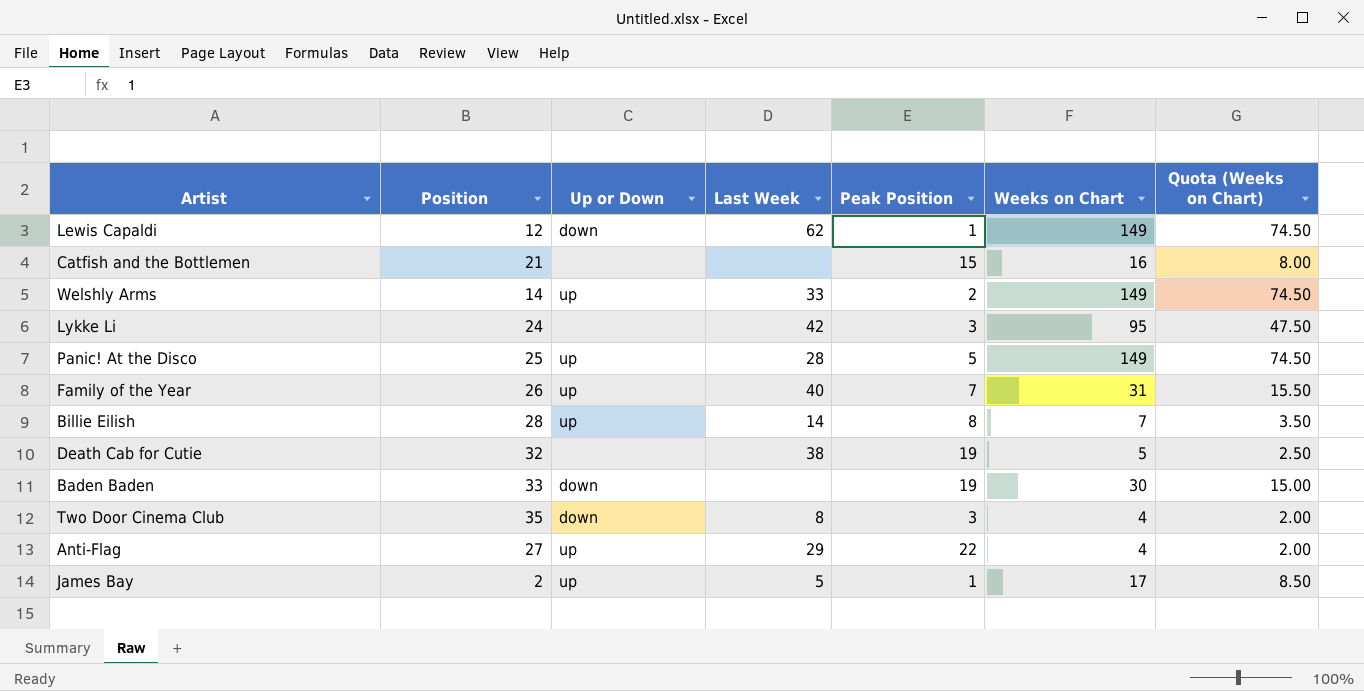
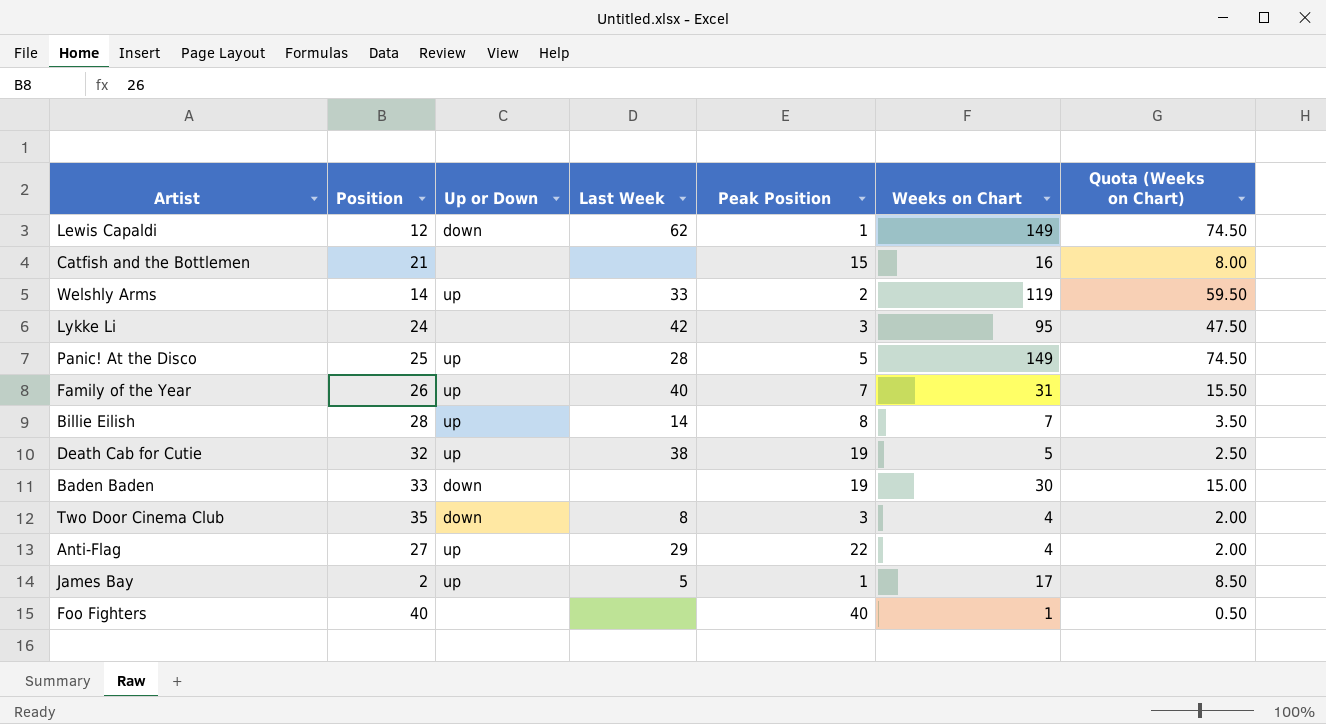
Welshly Arms | Weeks on Chart: 149 -> 119
Welshly Arms | Quota (Weeks on Chart): 74.50 -> 59.50
Death Cab for Cutie | Up or Down: none -> up
row Foo Fighters: none -> 40 | none | none | 40 | 1 | 0.50

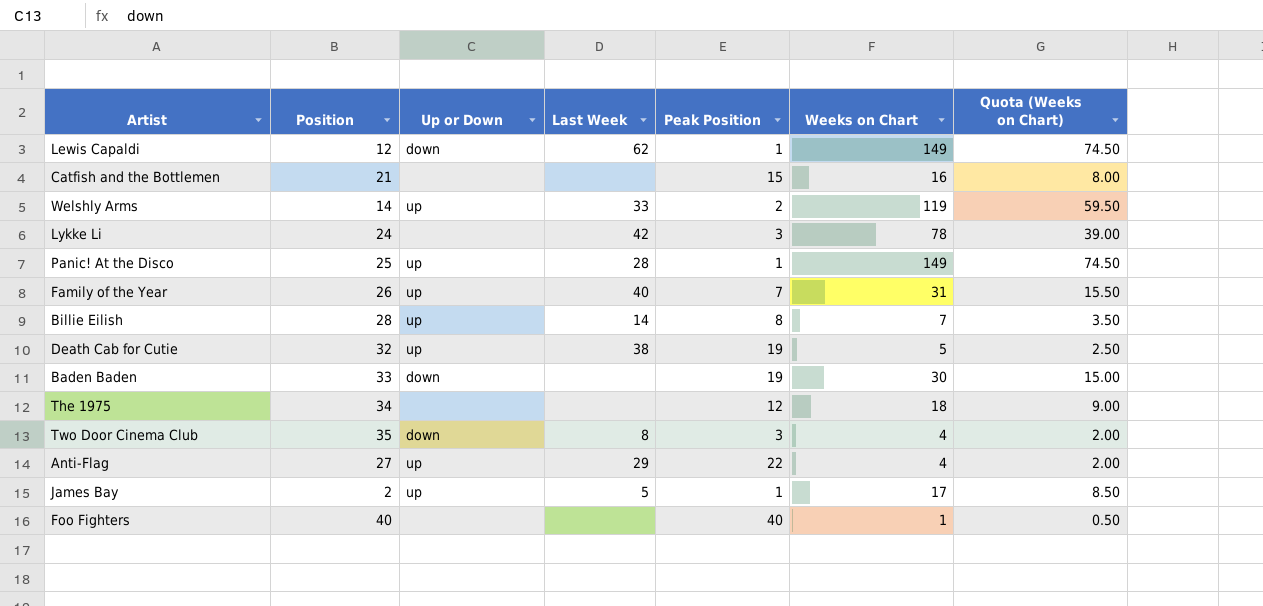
Lykke Li | Weeks on Chart: 95 -> 78
Lykke Li | Quota (Weeks on Chart): 47.50 -> 39.00
Panic! At the Disco | Peak Position: 5 -> 1
row The 1975: none -> 34 | none | none | 12 | 18 | 9.00

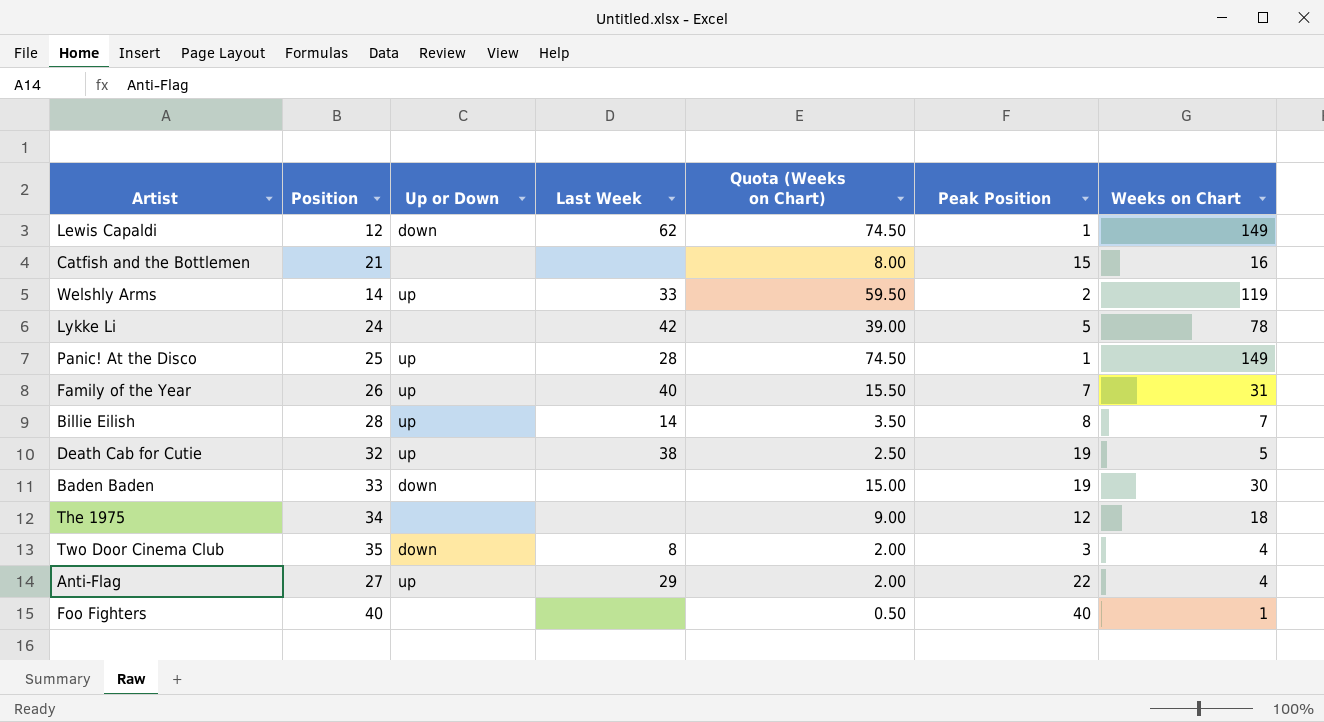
column Quota (Weeks on Chart) | position: 7 -> 5
row James Bay: 2 | up | 5 | 1 | 17 | 8.50 -> none
Lykke Li | Peak Position: 3 -> 5

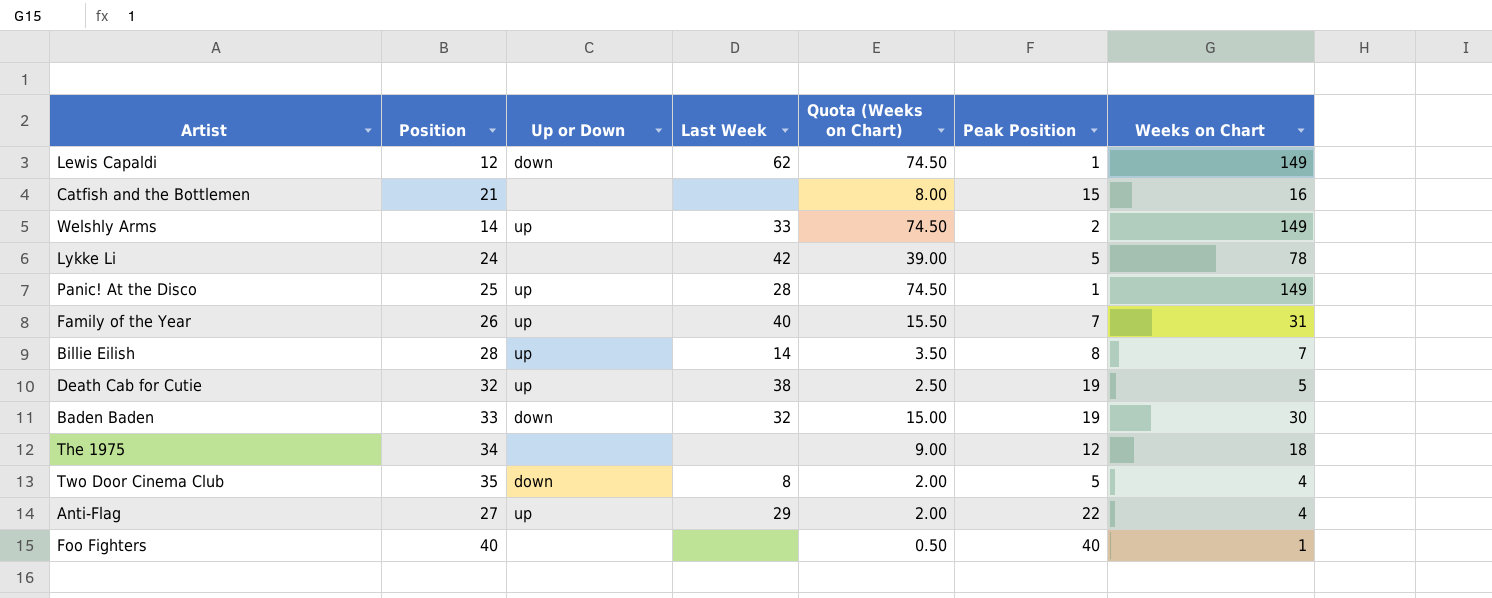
Welshly Arms | Quota (Weeks on Chart): 59.50 -> 74.50
Welshly Arms | Weeks on Chart: 119 -> 149
Baden Baden | Last Week: none -> 32
Two Door Cinema Club | Peak Position: 3 -> 5

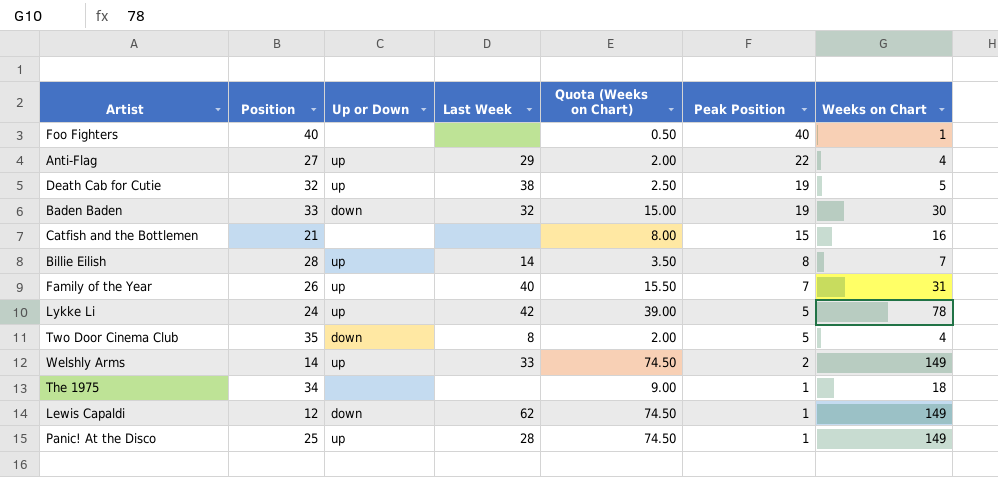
row order: none -> Peak Position descending
Lykke Li | Up or Down: none -> up
The 1975 | Peak Position: 12 -> 1

